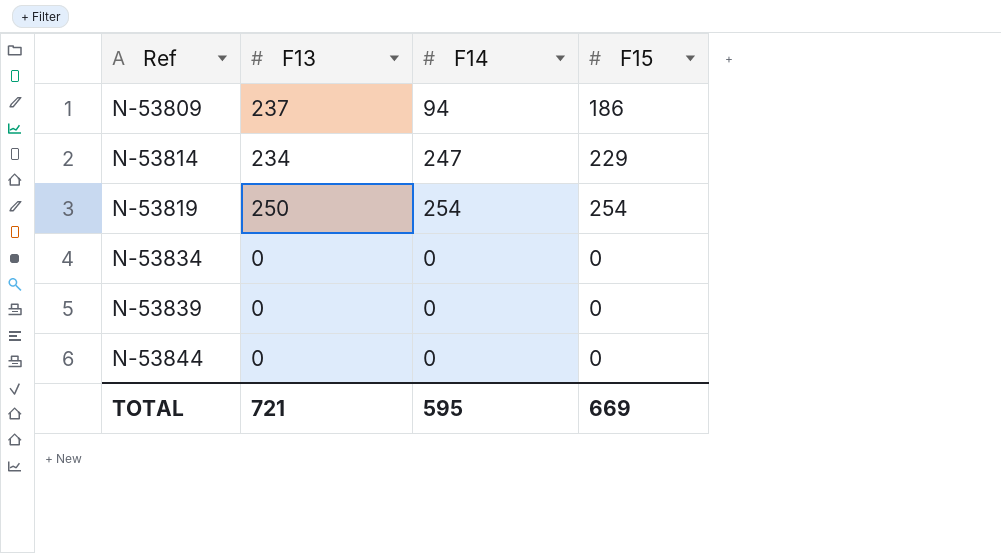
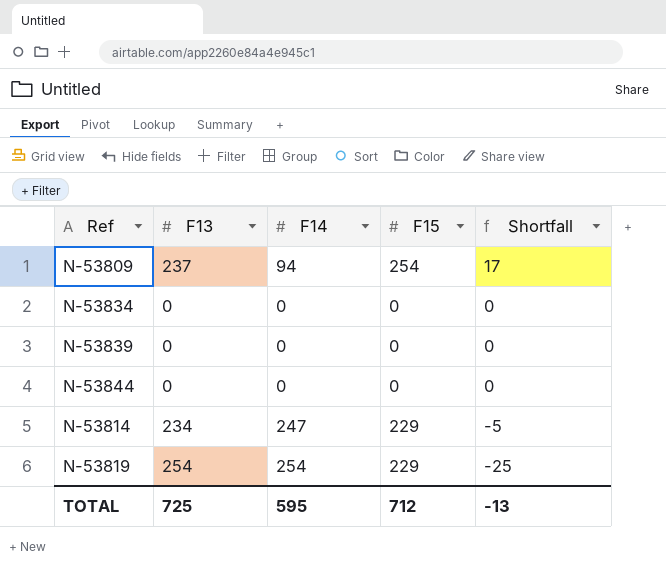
row order: Ref ascending -> Shortfall descending
column Shortfall | formula: none -> [F15] - [F13]
N-53809 | F15: 186 -> 254
N-53819 | F13: 250 -> 254
N-53819 | F15: 254 -> 229
TOTAL | F13: 721 -> 725
TOTAL | F15: 669 -> 712

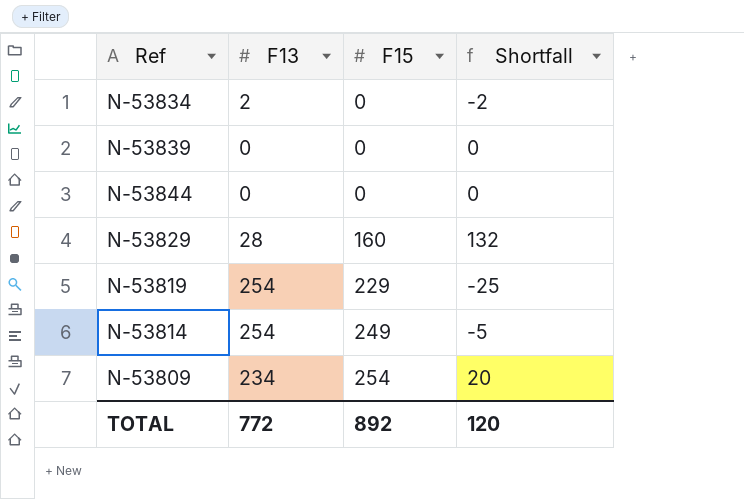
row order: Shortfall descending -> F15 ascending
column F14 | position: 3 -> none
N-53834 | F13: 0 -> 2
N-53834 | Shortfall: 0 -> -2
row N-53829: none -> 28 | 160 | 132
N-53814 | F13: 234 -> 254
N-53814 | F15: 229 -> 249
N-53809 | F13: 237 -> 234
N-53809 | Shortfall: 17 -> 20
TOTAL | F13: 725 -> 772
TOTAL | F15: 712 -> 892
TOTAL | Shortfall: -13 -> 120

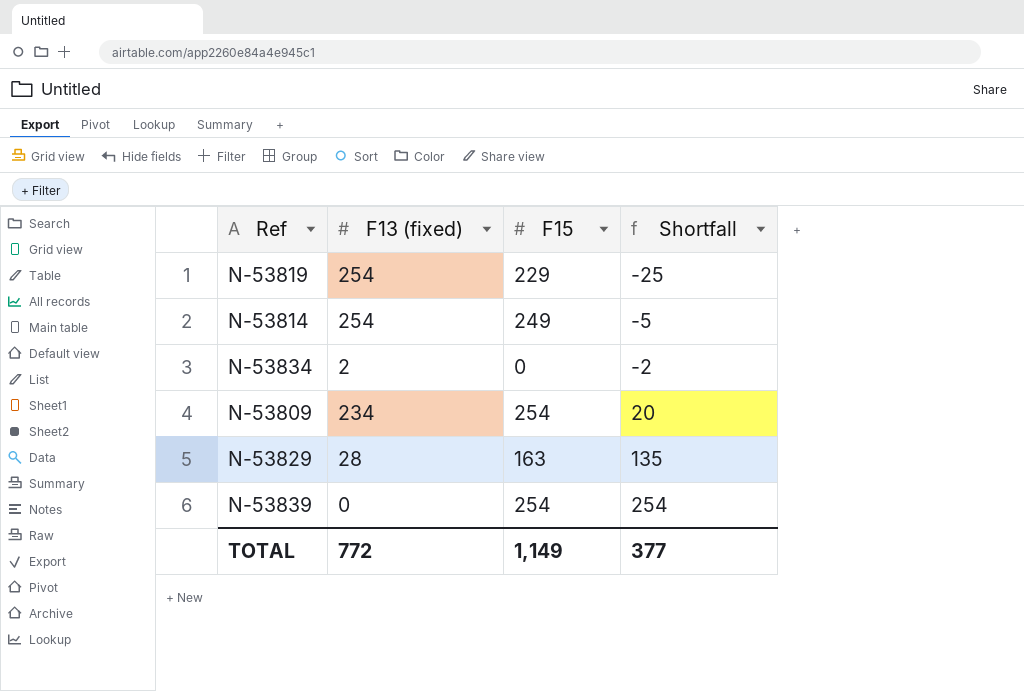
row order: F15 ascending -> Shortfall ascending
column name: F13 -> F13 (fixed)
row N-53844: 0 | 0 | 0 -> none
N-53829 | F15: 160 -> 163
N-53829 | Shortfall: 132 -> 135
N-53839 | F15: 0 -> 254
N-53839 | Shortfall: 0 -> 254
TOTAL | F15: 892 -> 1,149
TOTAL | Shortfall: 120 -> 377

